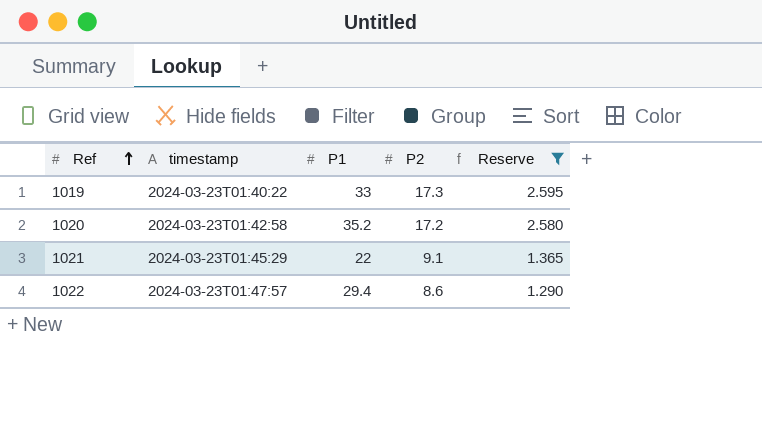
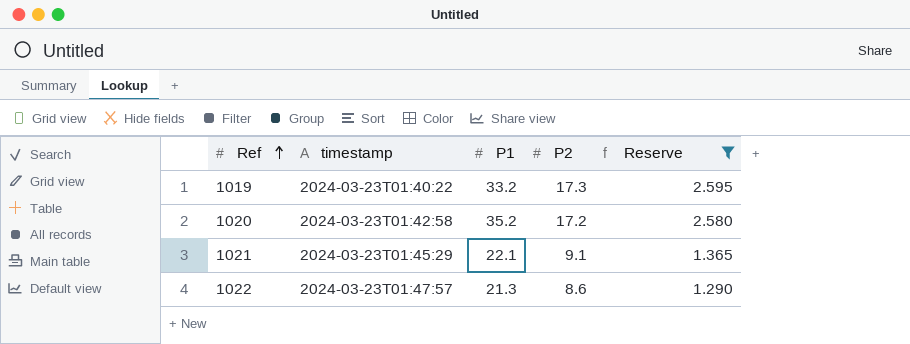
1019 | P1: 33 -> 33.2
1021 | P1: 22 -> 22.1
1022 | P1: 29.4 -> 21.3

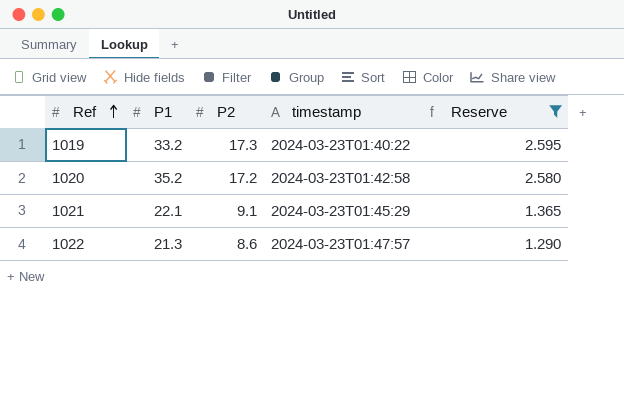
column timestamp | position: 2 -> 4

